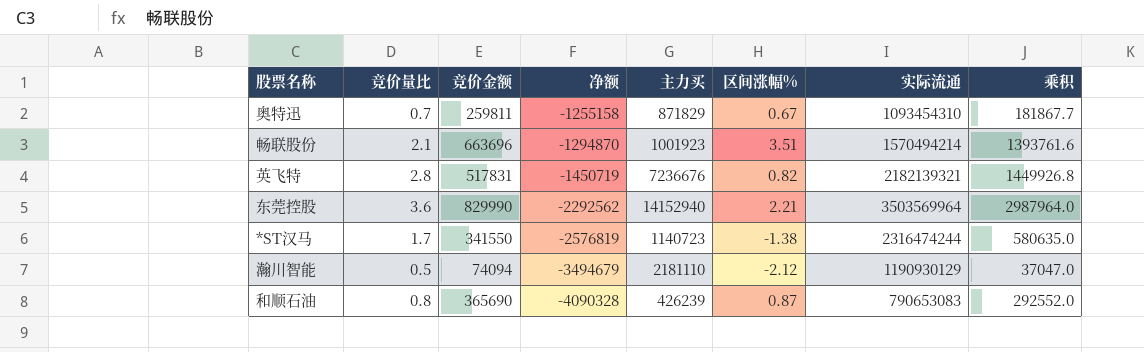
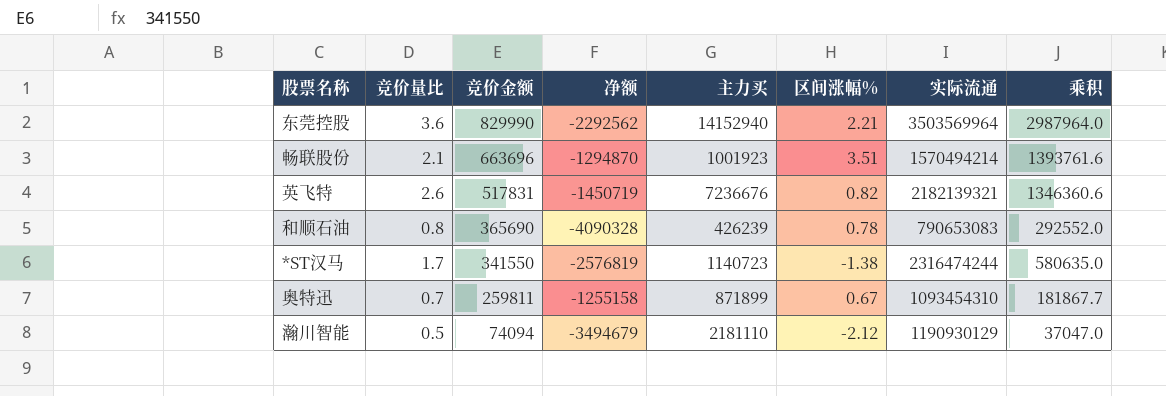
row order: 净额 descending -> 竞价金额 descending
英飞特 | 竞价量比: 2.8 -> 2.6
英飞特 | 乘积: 1449926.8 -> 1346360.6
和顺石油 | 区间涨幅%: 0.87 -> 0.78
奥特迅 | 主力买: 871829 -> 871899

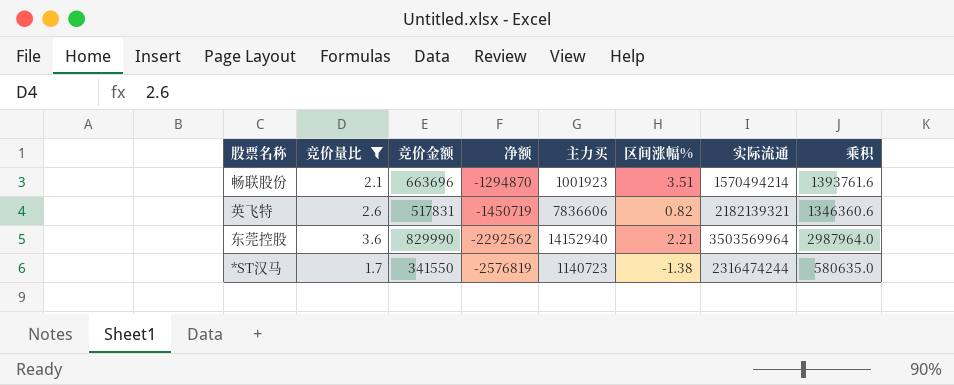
filter: none -> 竞价量比 >= 1.7
row order: 竞价金额 descending -> 净额 descending
英飞特 | 主力买: 7236676 -> 7836606

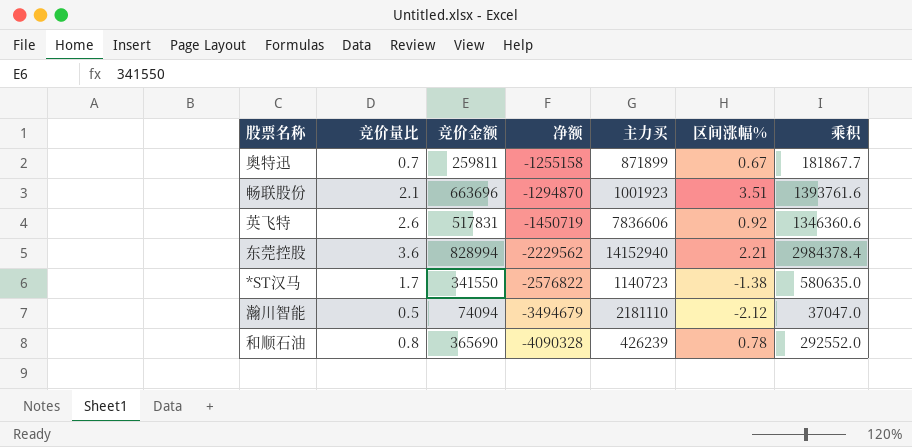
filter: 竞价量比 >= 1.7 -> none
column 实际流通 | position: 7 -> none
英飞特 | 区间涨幅%: 0.82 -> 0.92
东莞控股 | 竞价金额: 829990 -> 828994
东莞控股 | 净额: -2292562 -> -2229562
东莞控股 | 乘积: 2987964.0 -> 2984378.4
*ST汉马 | 净额: -2576819 -> -2576822

